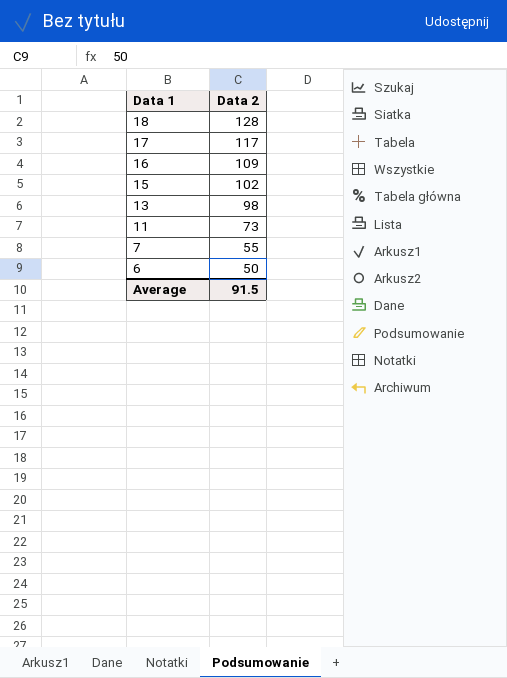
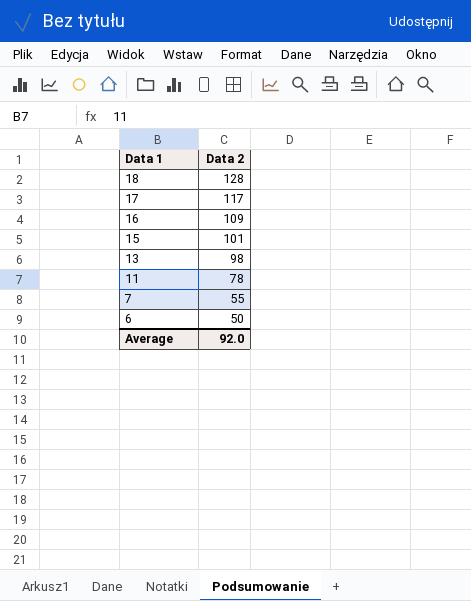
15 | Data 2: 102 -> 101
11 | Data 2: 73 -> 78
Average | Data 2: 91.5 -> 92.0

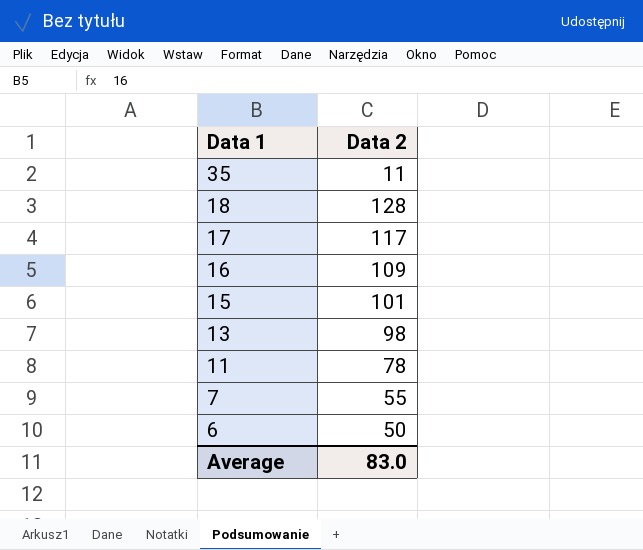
row 35: none -> 11
Average | Data 2: 92.0 -> 83.0

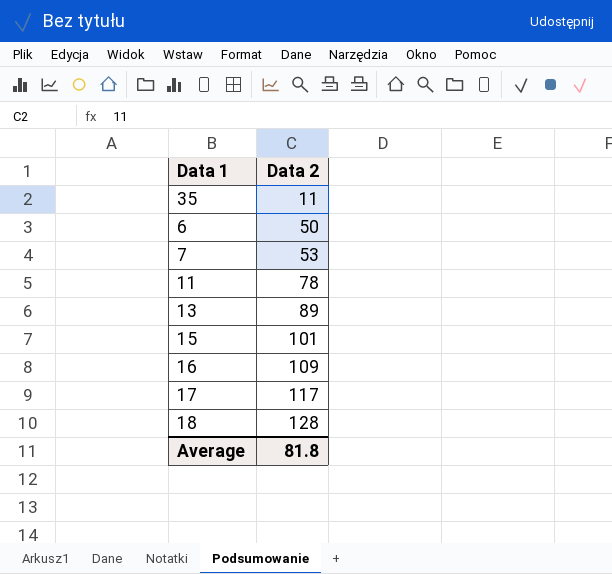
row order: Data 1 descending -> Data 2 ascending
7 | Data 2: 55 -> 53
13 | Data 2: 98 -> 89
Average | Data 2: 83.0 -> 81.8

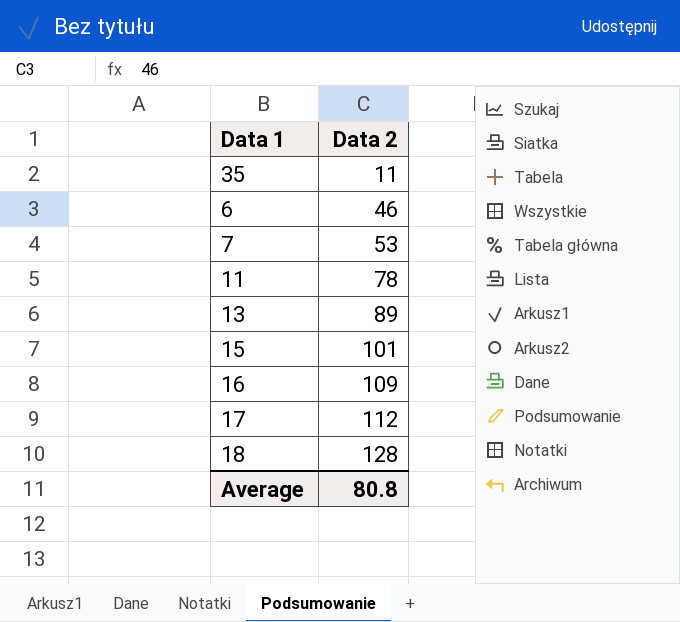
6 | Data 2: 50 -> 46
17 | Data 2: 117 -> 112
Average | Data 2: 81.8 -> 80.8

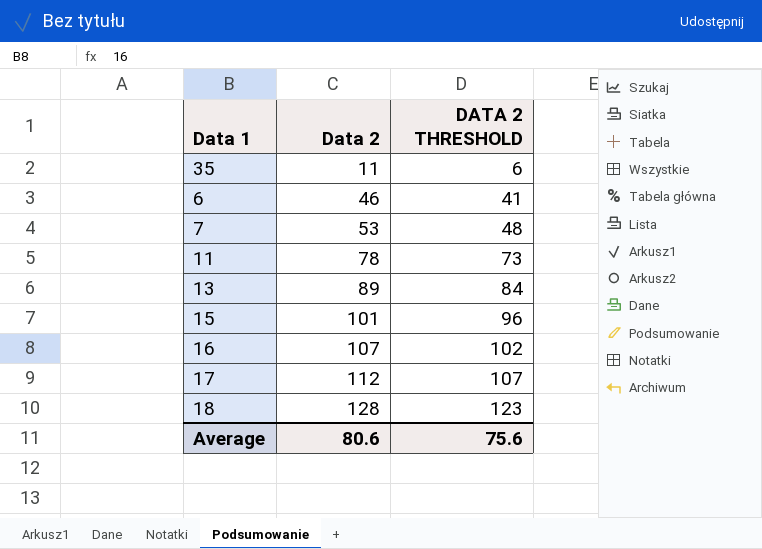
column DATA 2 THRESHOLD | formula: none -> [Data 2] - 5
16 | Data 2: 109 -> 107
Average | Data 2: 80.8 -> 80.6

